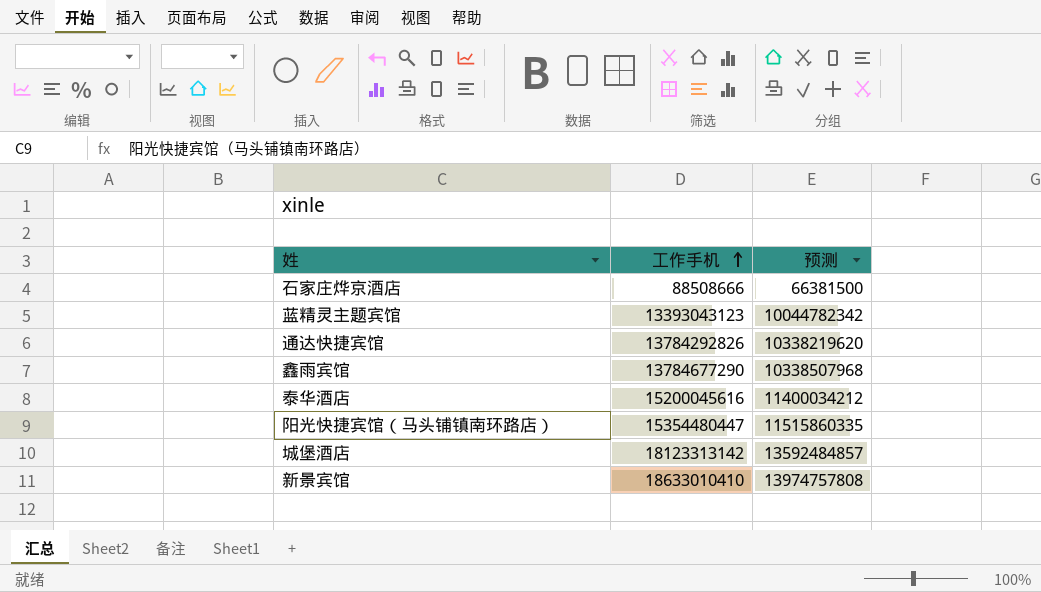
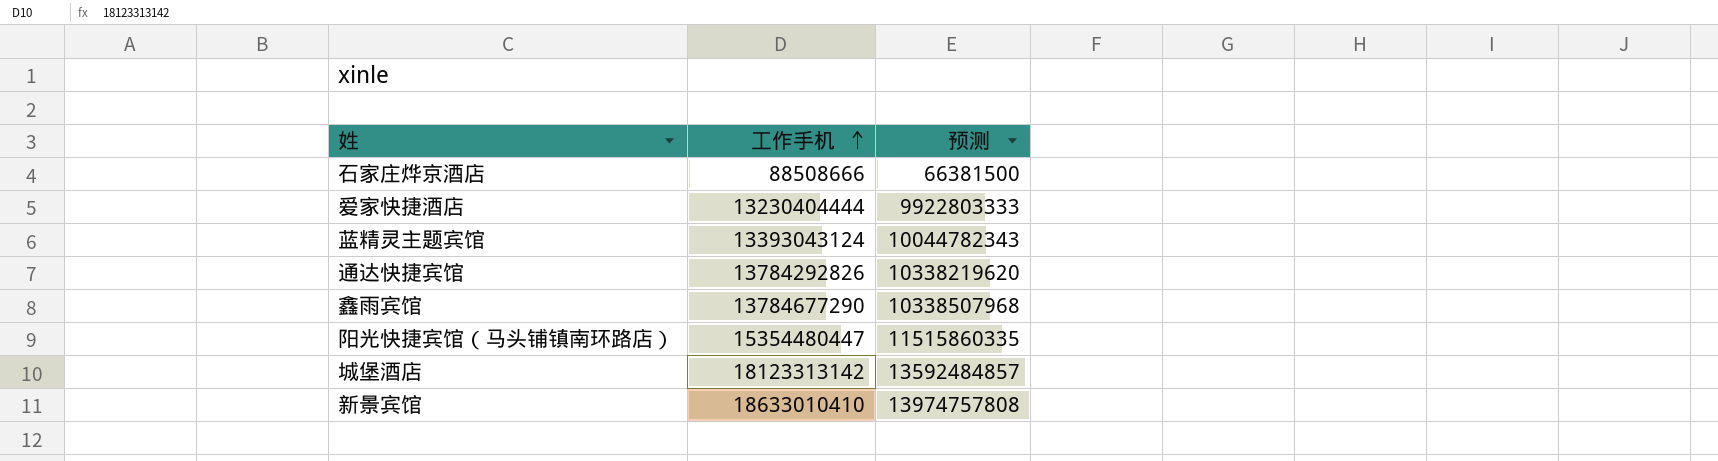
row 泰华酒店: 15200045616 | 11400034212 -> none
row 爱家快捷酒店: none -> 13230404444 | 9922803333
蓝精灵主题宾馆 | 工作手机: 13393043123 -> 13393043124
蓝精灵主题宾馆 | 预测: 10044782342 -> 10044782343

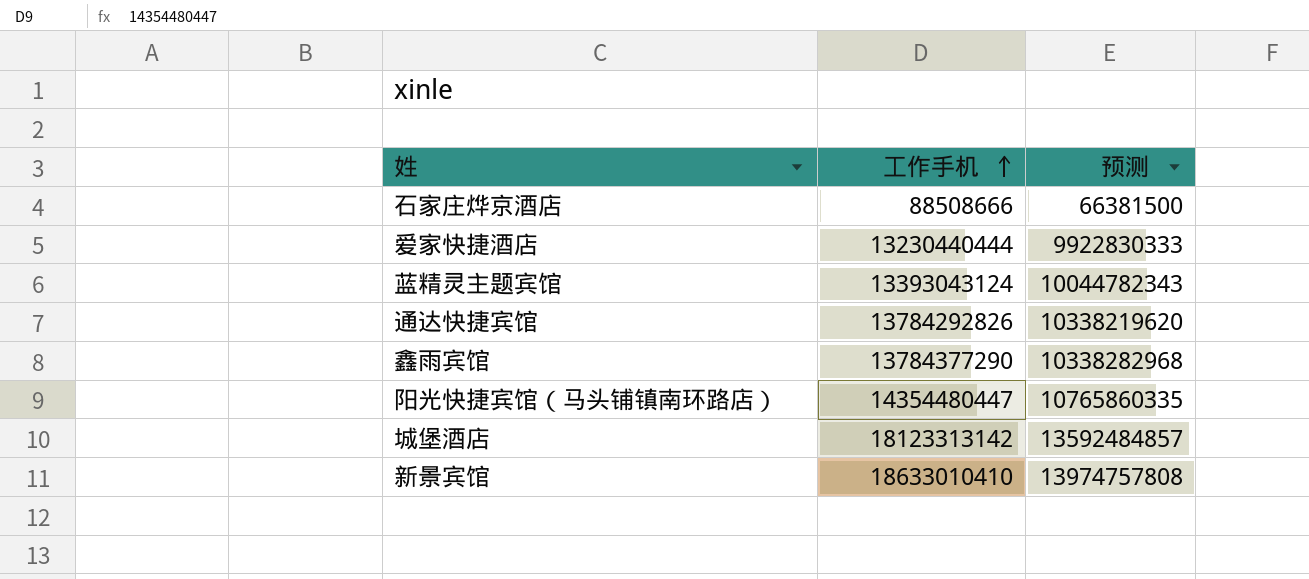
爱家快捷酒店 | 工作手机: 13230404444 -> 13230440444
爱家快捷酒店 | 预测: 9922803333 -> 9922830333
鑫雨宾馆 | 工作手机: 13784677290 -> 13784377290
鑫雨宾馆 | 预测: 10338507968 -> 10338282968
阳光快捷宾馆（马头铺镇南环路店） | 工作手机: 15354480447 -> 14354480447
阳光快捷宾馆（马头铺镇南环路店） | 预测: 11515860335 -> 10765860335

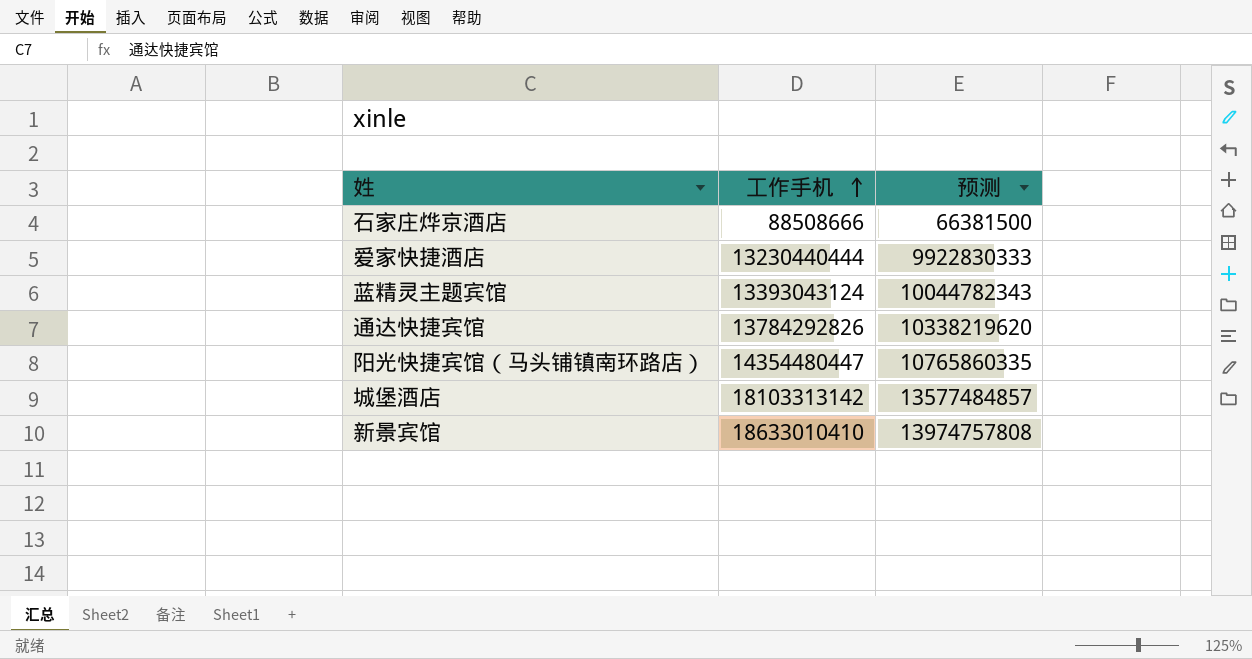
row 鑫雨宾馆: 13784377290 | 10338282968 -> none
城堡酒店 | 工作手机: 18123313142 -> 18103313142
城堡酒店 | 预测: 13592484857 -> 13577484857

